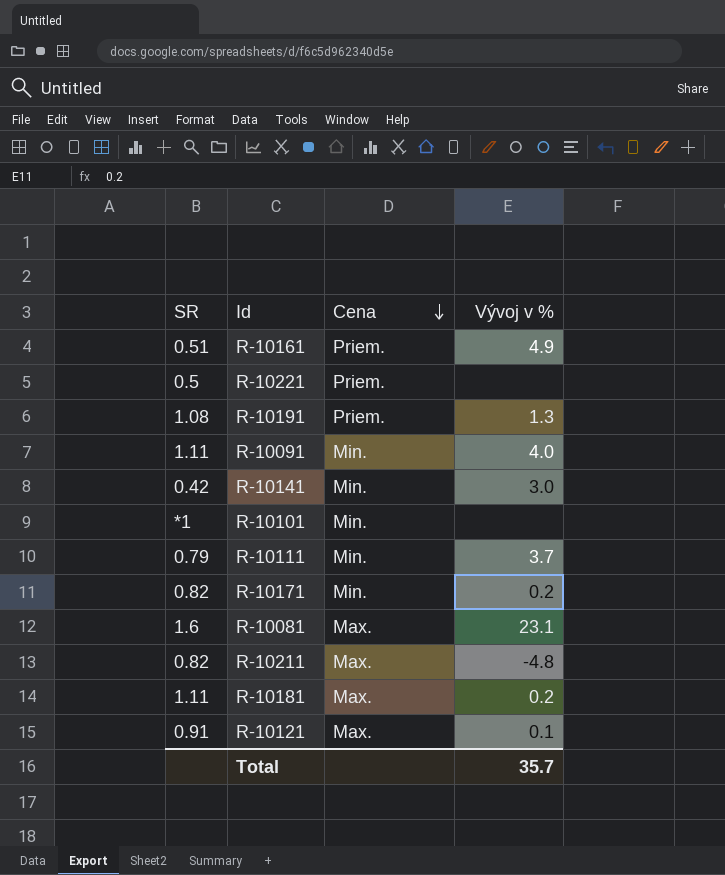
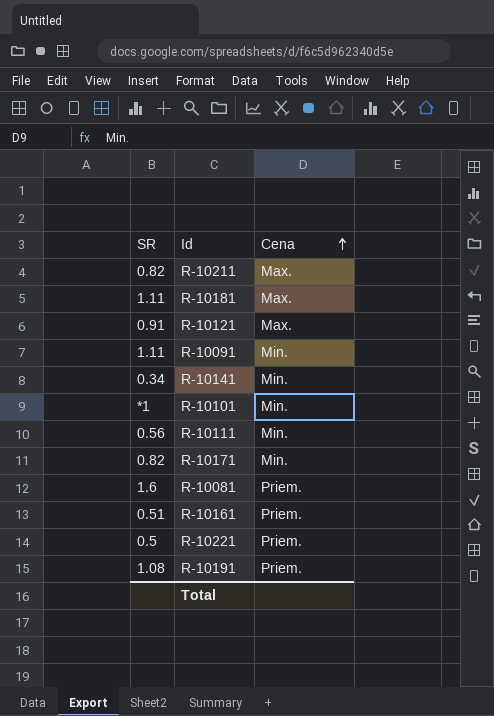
row order: Cena descending -> Cena ascending
column Vývoj v % | position: 4 -> none
R-10141 | SR: 0.42 -> 0.34
R-10111 | SR: 0.79 -> 0.56
R-10081 | Cena: Max. -> Priem.

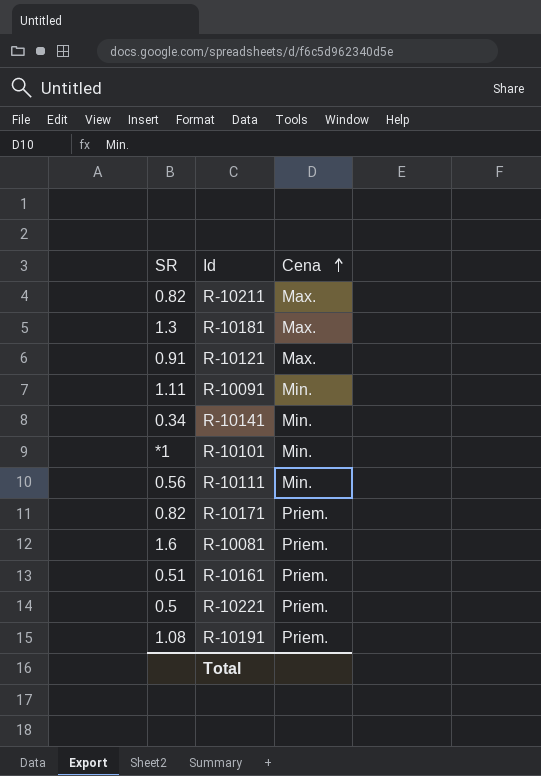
R-10181 | SR: 1.11 -> 1.3
R-10171 | Cena: Min. -> Priem.

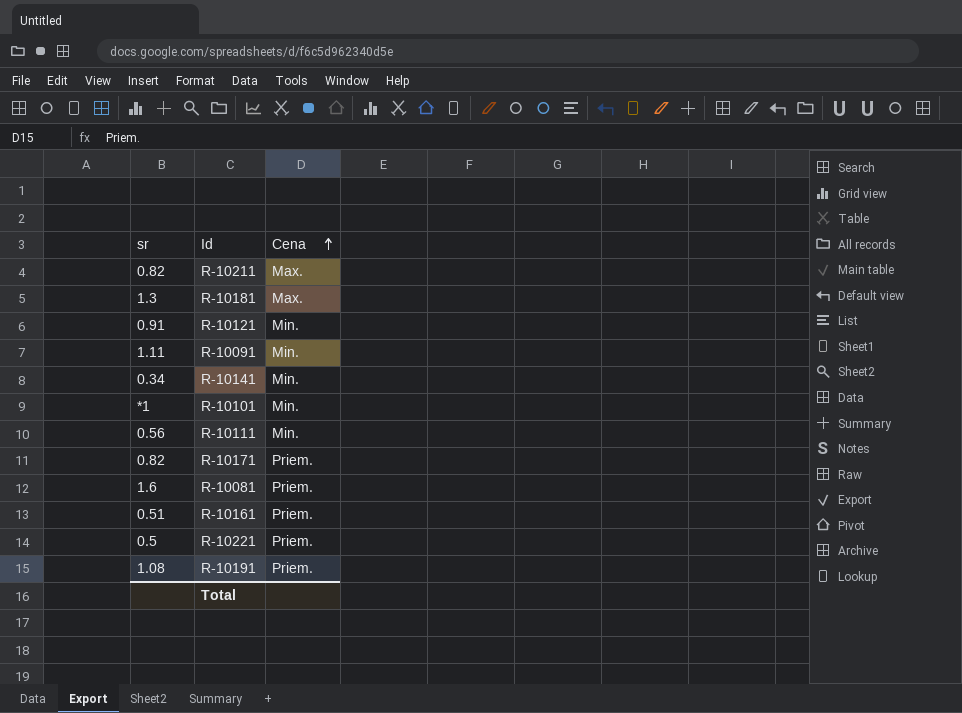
column name: SR -> sr
R-10121 | Cena: Max. -> Min.

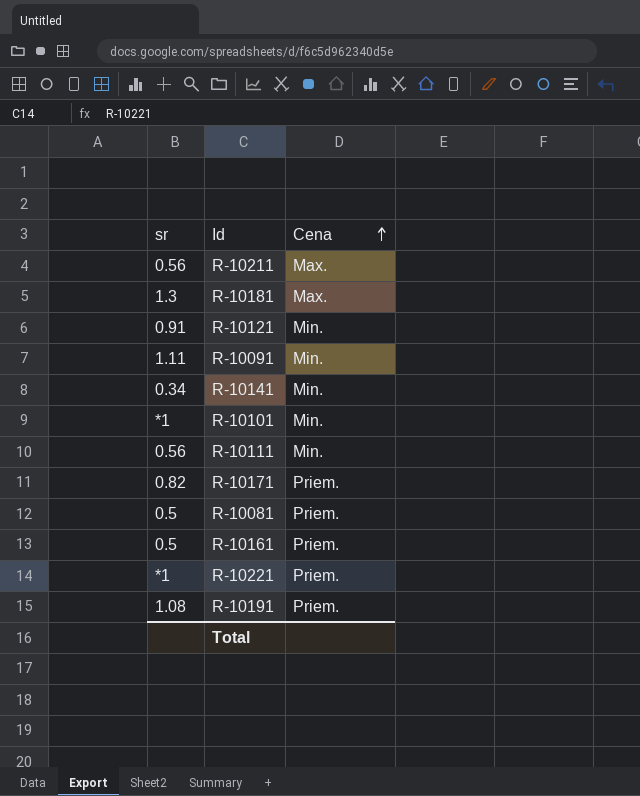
R-10211 | sr: 0.82 -> 0.56
R-10081 | sr: 1.6 -> 0.5
R-10161 | sr: 0.51 -> 0.5
R-10221 | sr: 0.5 -> *1

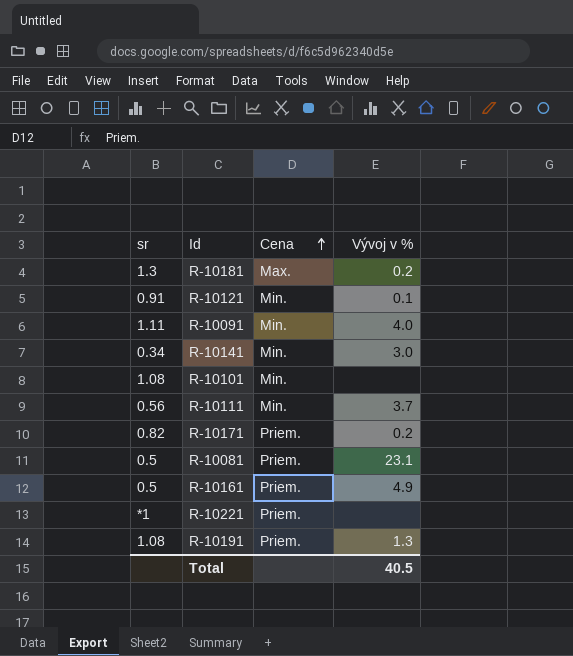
column Vývoj v % | position: none -> 4
row R-10211: 0.56 | Max. -> none
R-10101 | sr: *1 -> 1.08

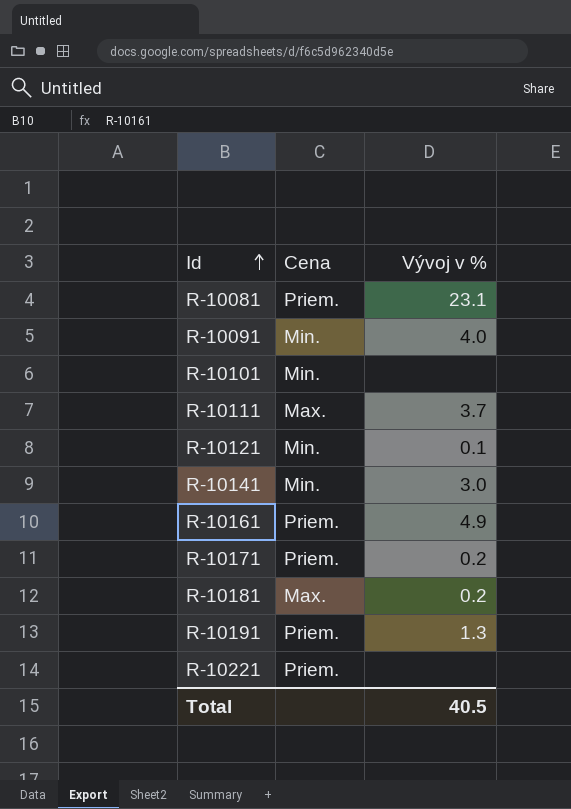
row order: Cena ascending -> Id ascending
column sr | position: 1 -> none
R-10111 | Cena: Min. -> Max.

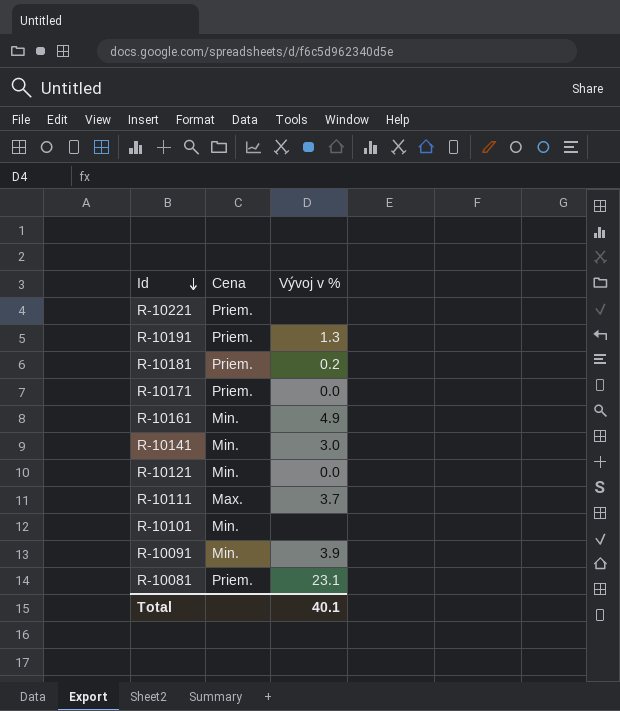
row order: Id ascending -> Id descending
R-10181 | Cena: Max. -> Priem.
R-10171 | Vývoj v %: 0.2 -> 0.0
R-10161 | Cena: Priem. -> Min.
R-10121 | Vývoj v %: 0.1 -> 0.0
R-10091 | Vývoj v %: 4.0 -> 3.9
Total | Vývoj v %: 40.5 -> 40.1

